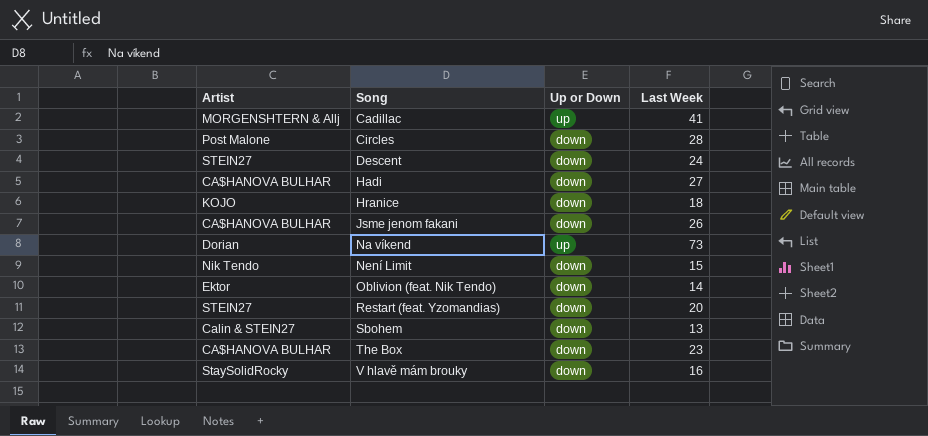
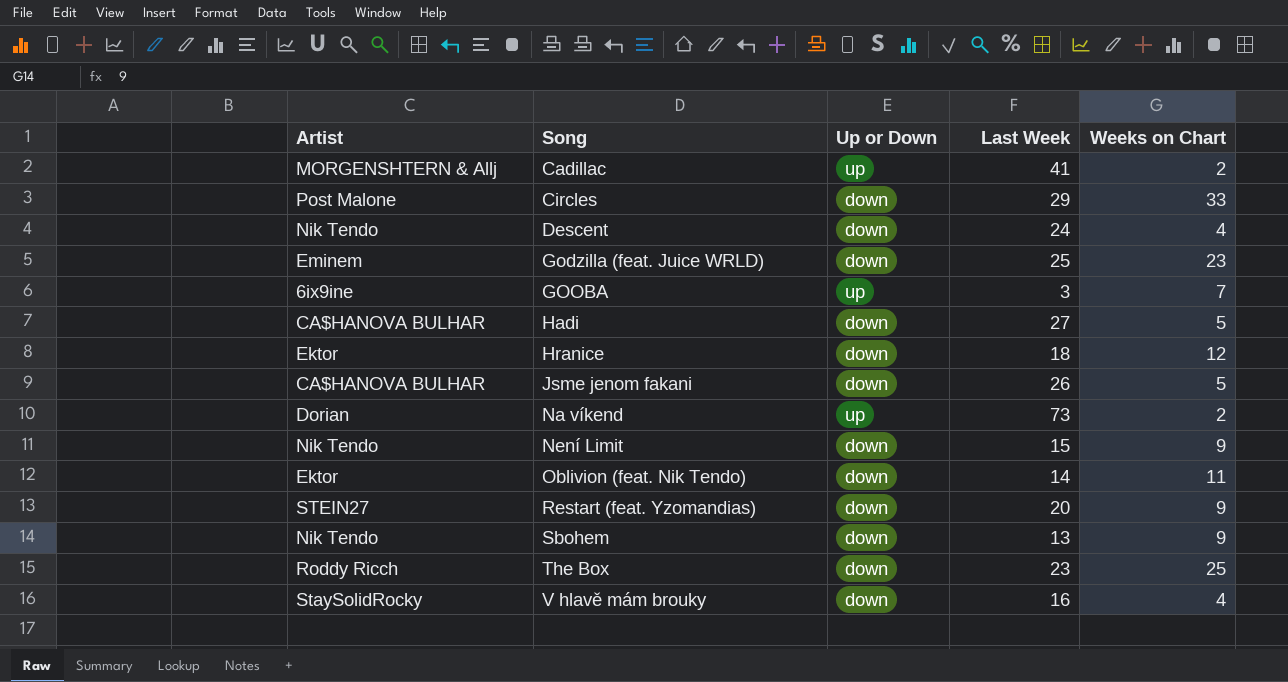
column Weeks on Chart | position: none -> 5
Circles | Last Week: 28 -> 29
Descent | Artist: STEIN27 -> Nik Tendo
row Godzilla (feat. Juice WRLD): none -> Eminem | down | 25 | 23
row GOOBA: none -> 6ix9ine | up | 3 | 7
Hranice | Artist: KOJO -> Ektor
Sbohem | Artist: Calin & STEIN27 -> Nik Tendo
The Box | Artist: CA$HANOVA BULHAR -> Roddy Ricch

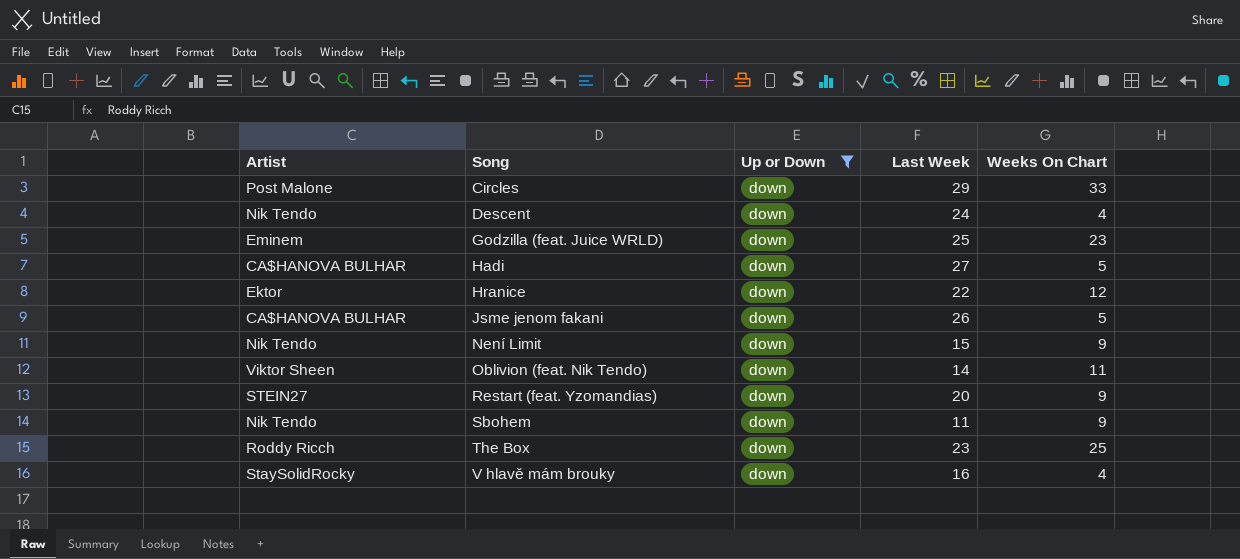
filter: none -> Up or Down = down
column name: Weeks on Chart -> Weeks On Chart
Hranice | Last Week: 18 -> 22
Oblivion (feat. Nik Tendo) | Artist: Ektor -> Viktor Sheen
Sbohem | Last Week: 13 -> 11

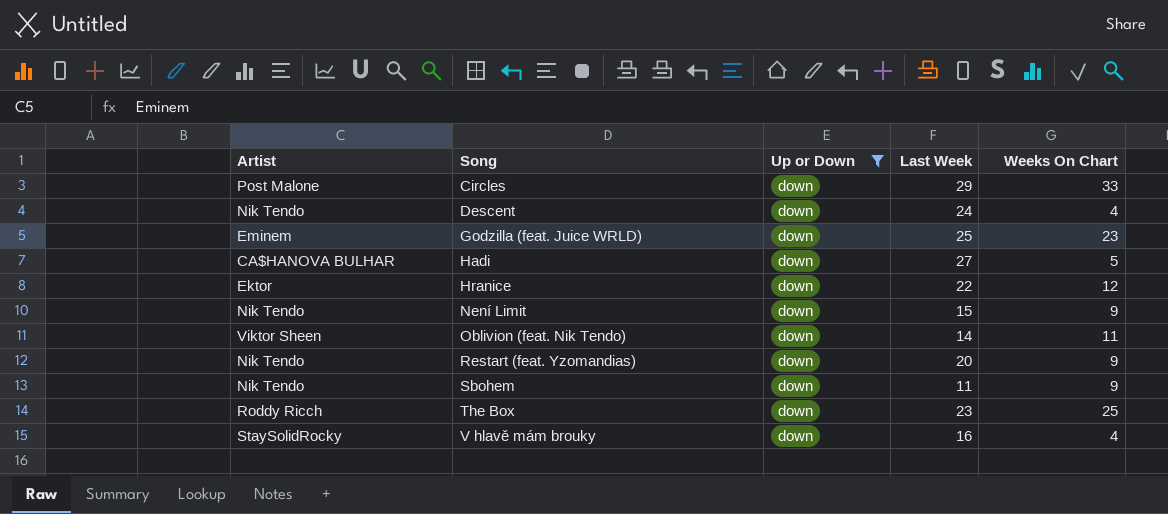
row Jsme jenom fakani: CA$HANOVA BULHAR | down | 26 | 5 -> none
Restart (feat. Yzomandias) | Artist: STEIN27 -> Nik Tendo

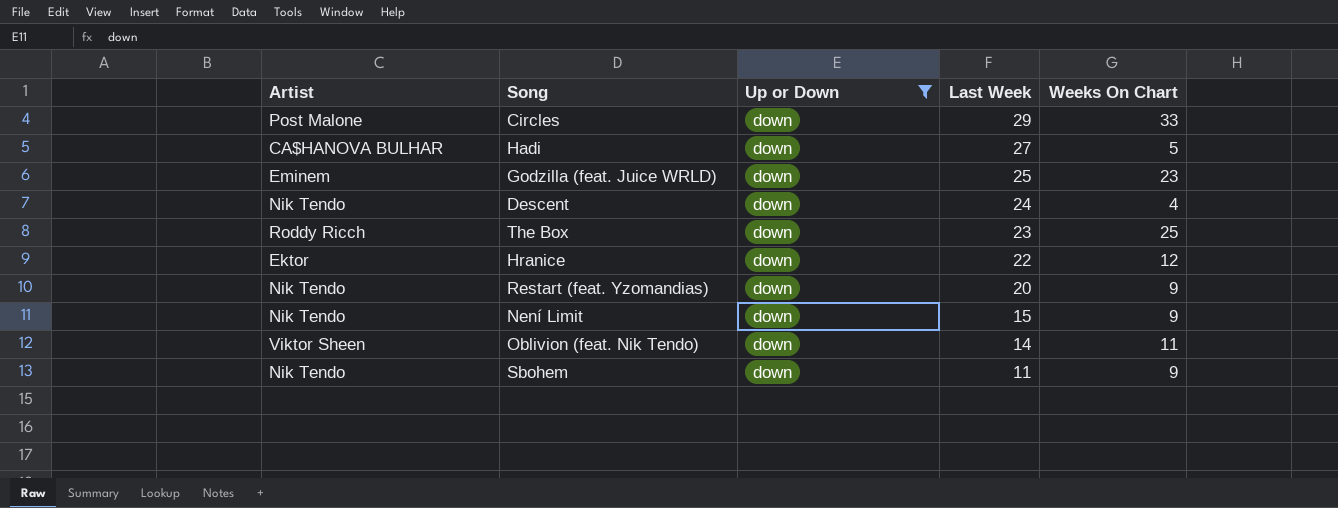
row order: Song ascending -> Last Week descending
row V hlavě mám brouky: StaySolidRocky | down | 16 | 4 -> none

